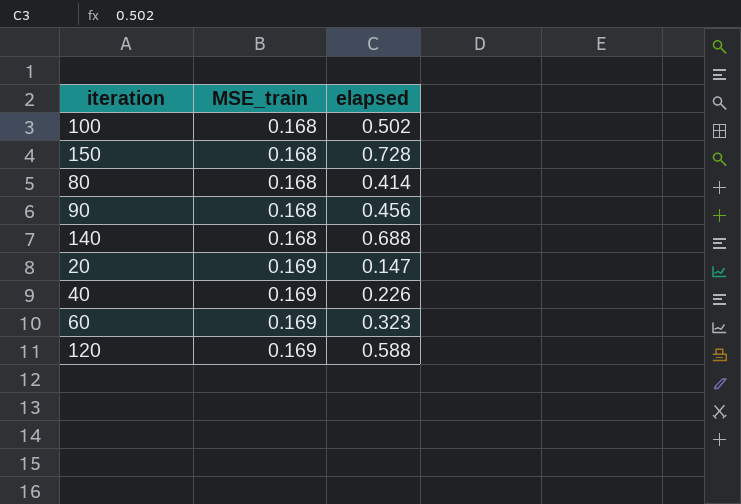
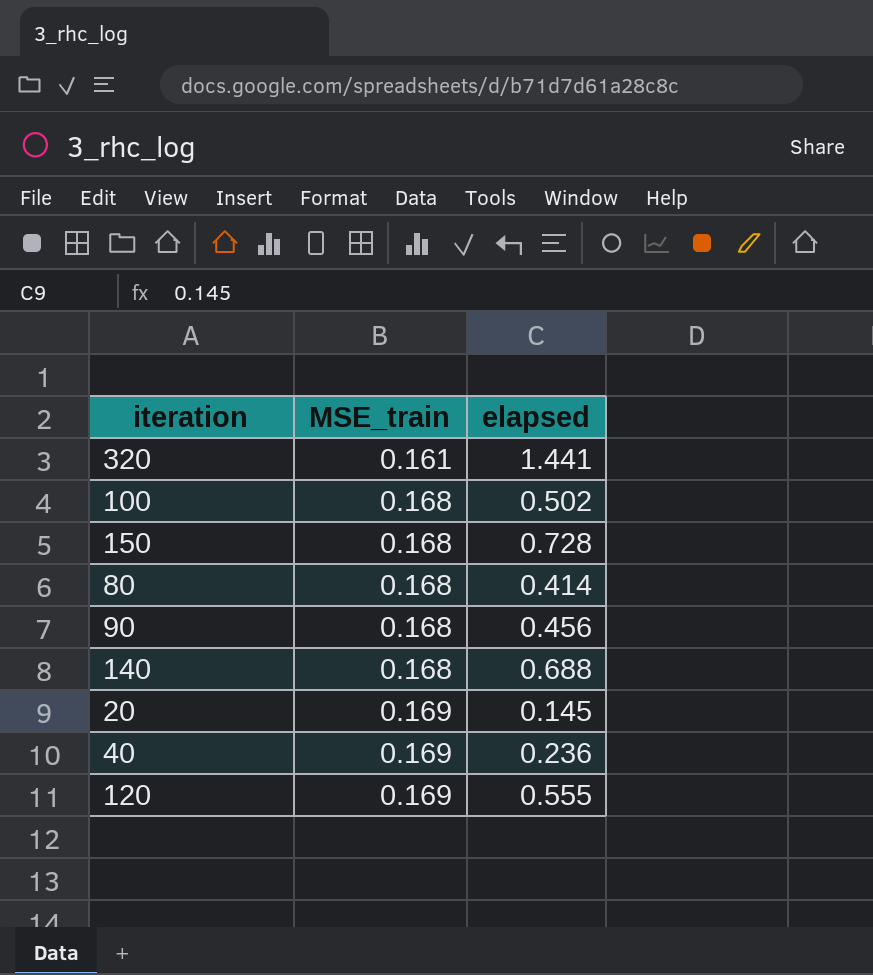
row 60: 0.169 | 0.323 -> none
row 320: none -> 0.161 | 1.441
20 | elapsed: 0.147 -> 0.145
40 | elapsed: 0.226 -> 0.236
120 | elapsed: 0.588 -> 0.555

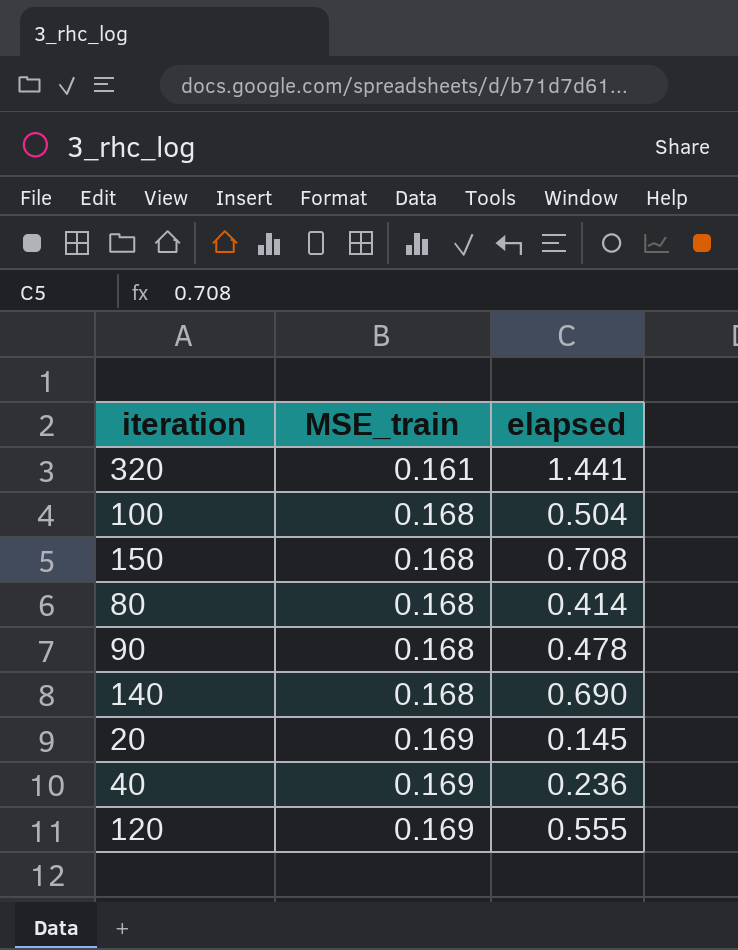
100 | elapsed: 0.502 -> 0.504
150 | elapsed: 0.728 -> 0.708
90 | elapsed: 0.456 -> 0.478
140 | elapsed: 0.688 -> 0.690

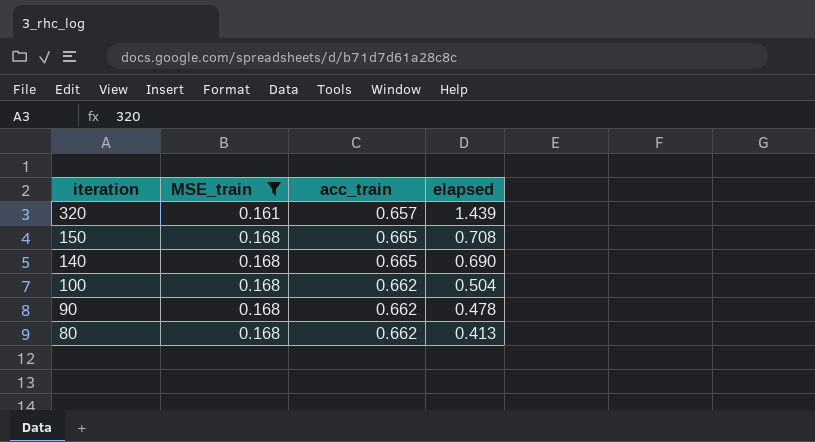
filter: none -> MSE_train != 0.169
row order: MSE_train ascending -> iteration descending
column acc_train | position: none -> 3
320 | elapsed: 1.441 -> 1.439
80 | elapsed: 0.414 -> 0.413

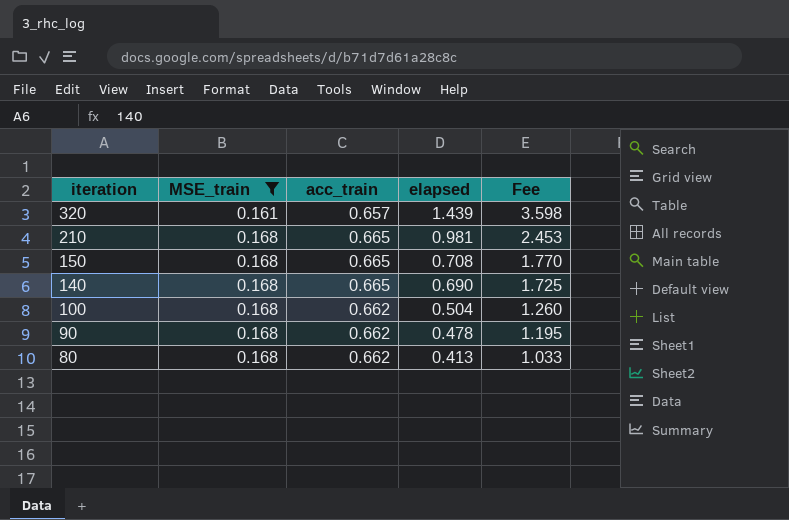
column Fee | formula: none -> [elapsed] * 2.5
row 210: none -> 0.168 | 0.665 | 0.981 | 2.453

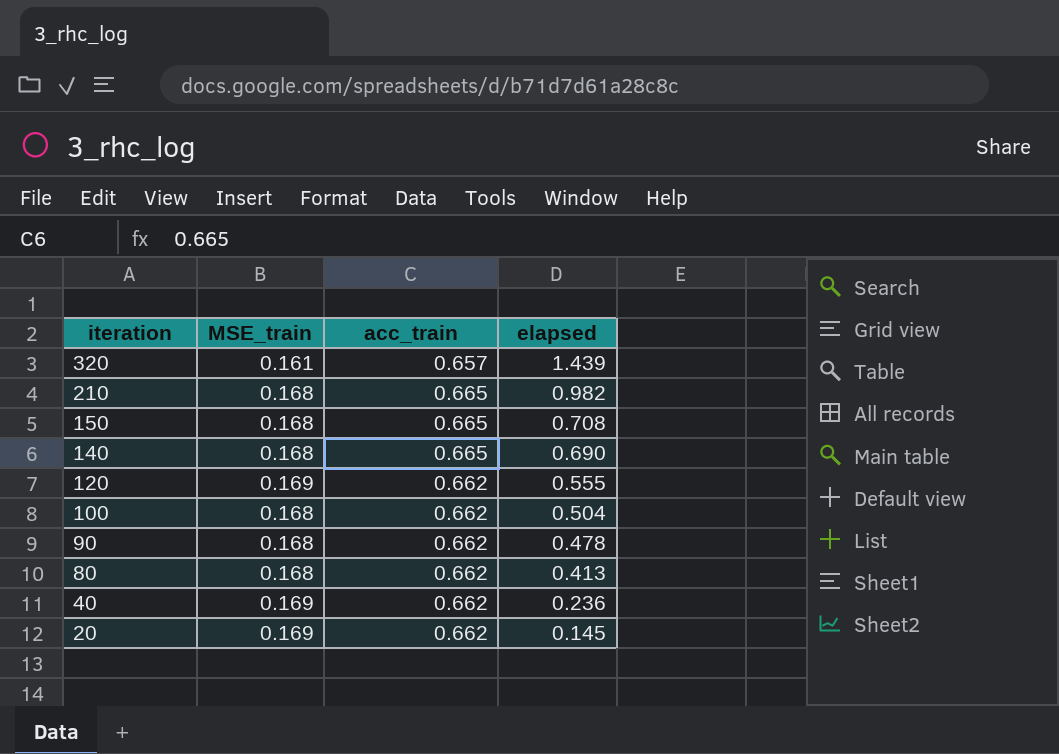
filter: MSE_train != 0.169 -> none
column Fee | formula: [elapsed] * 2.5 -> none
210 | elapsed: 0.981 -> 0.982

